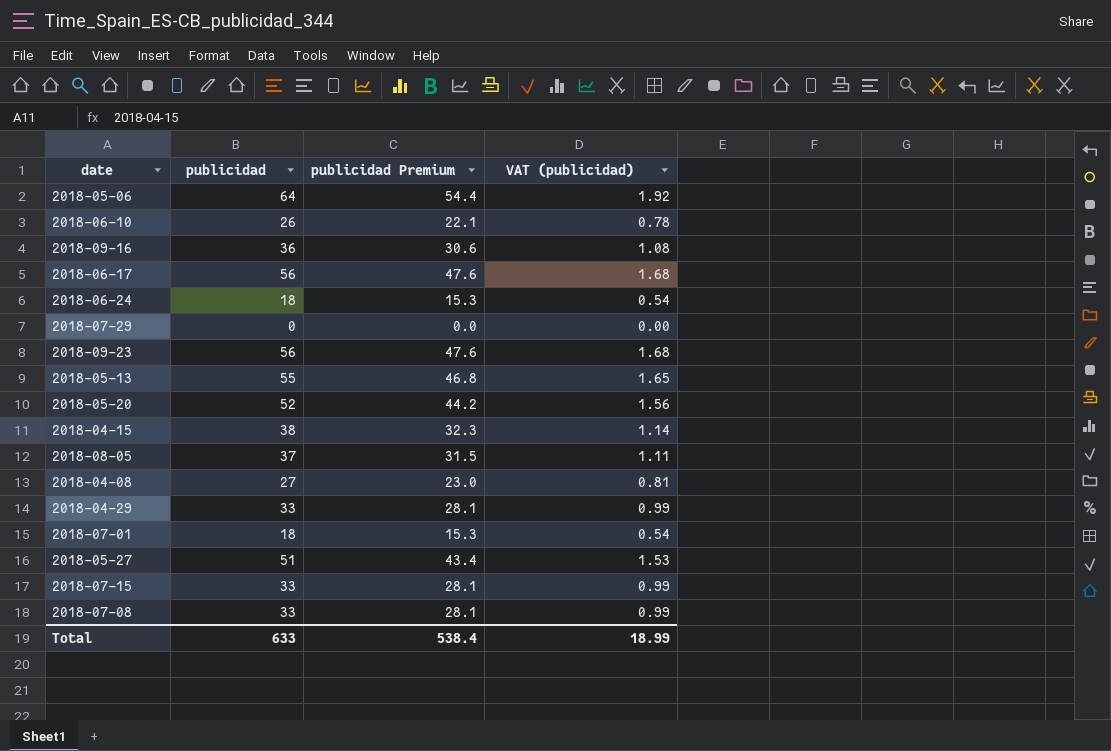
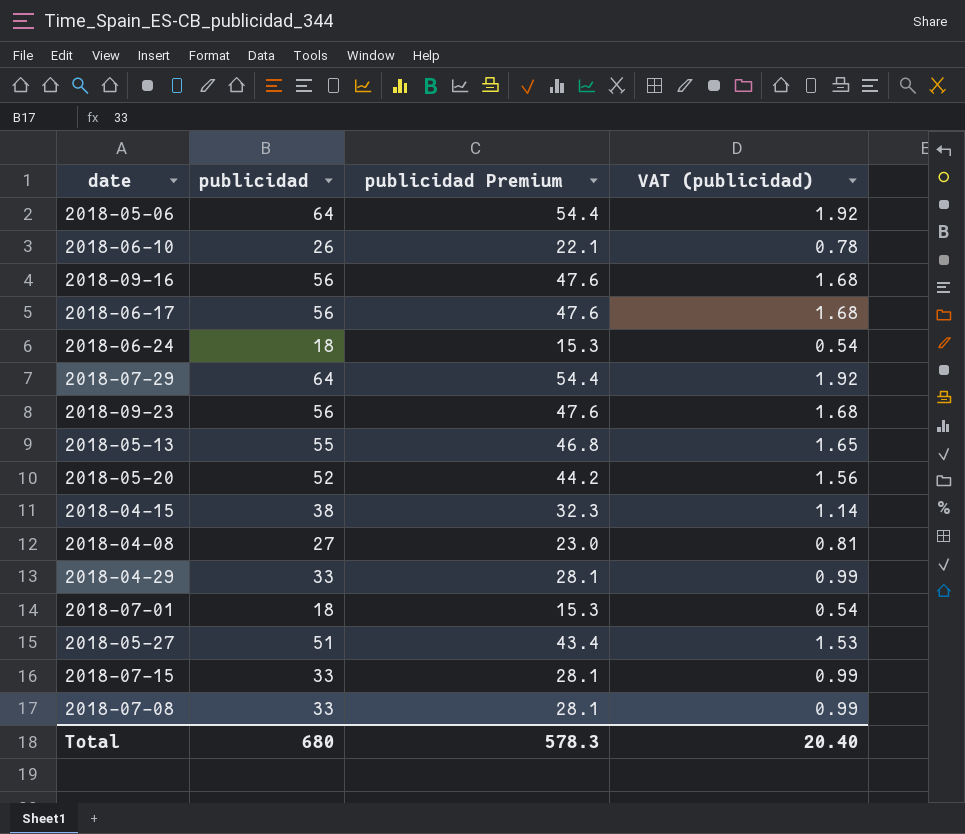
row 2018-08-05: 37 | 31.5 | 1.11 -> none
2018-09-16 | publicidad: 36 -> 56
2018-09-16 | publicidad Premium: 30.6 -> 47.6
2018-09-16 | VAT (publicidad): 1.08 -> 1.68
2018-07-29 | publicidad: 0 -> 64
2018-07-29 | publicidad Premium: 0.0 -> 54.4
2018-07-29 | VAT (publicidad): 0.00 -> 1.92
Total | publicidad: 633 -> 680
Total | publicidad Premium: 538.4 -> 578.3
Total | VAT (publicidad): 18.99 -> 20.40

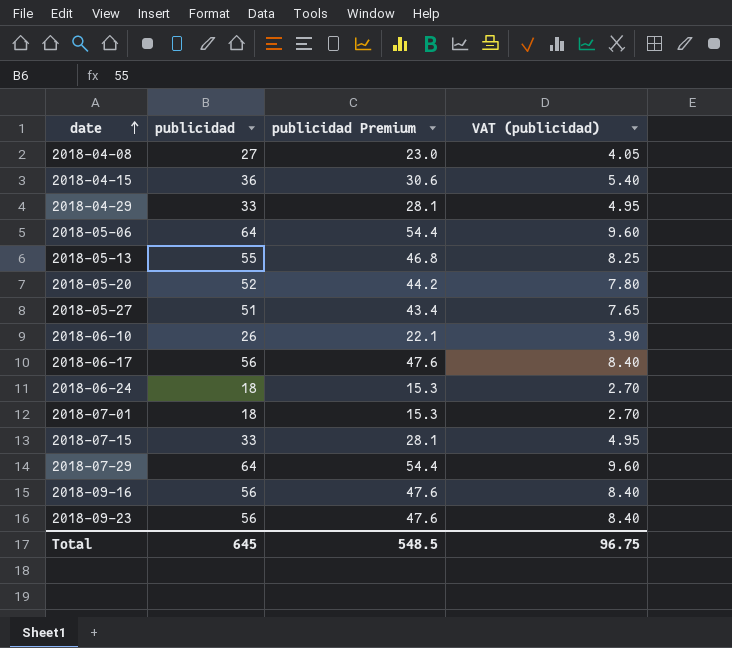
row order: none -> date ascending
column VAT (publicidad) | formula: [publicidad] * 0.03 -> [publicidad] * 0.15
row 2018-07-08: 33 | 28.1 | 0.99 -> none
2018-04-15 | publicidad: 38 -> 36
2018-04-15 | publicidad Premium: 32.3 -> 30.6
Total | publicidad: 680 -> 645
Total | publicidad Premium: 578.3 -> 548.5
Total | VAT (publicidad): 20.40 -> 96.75

